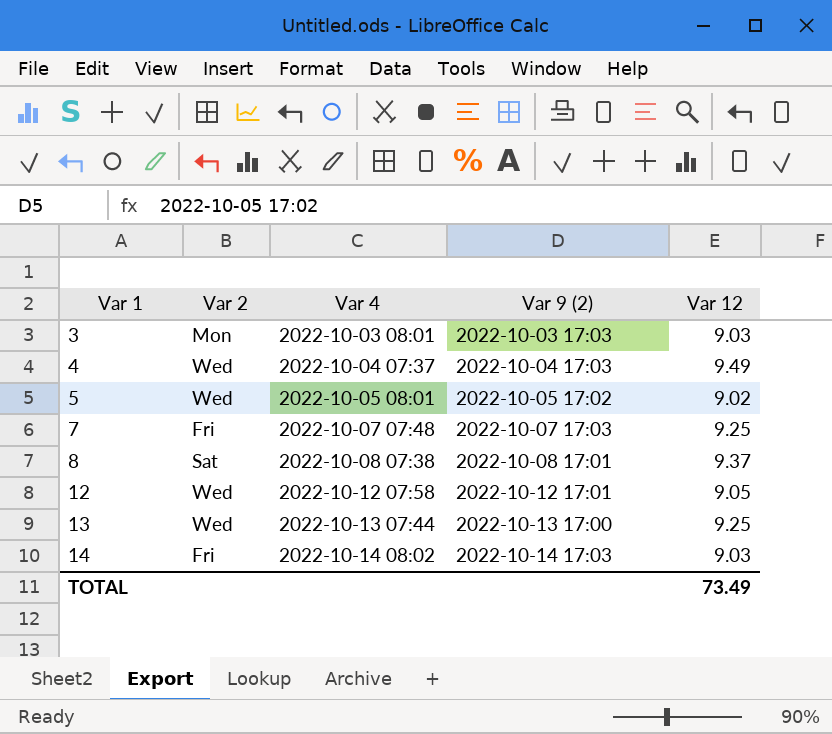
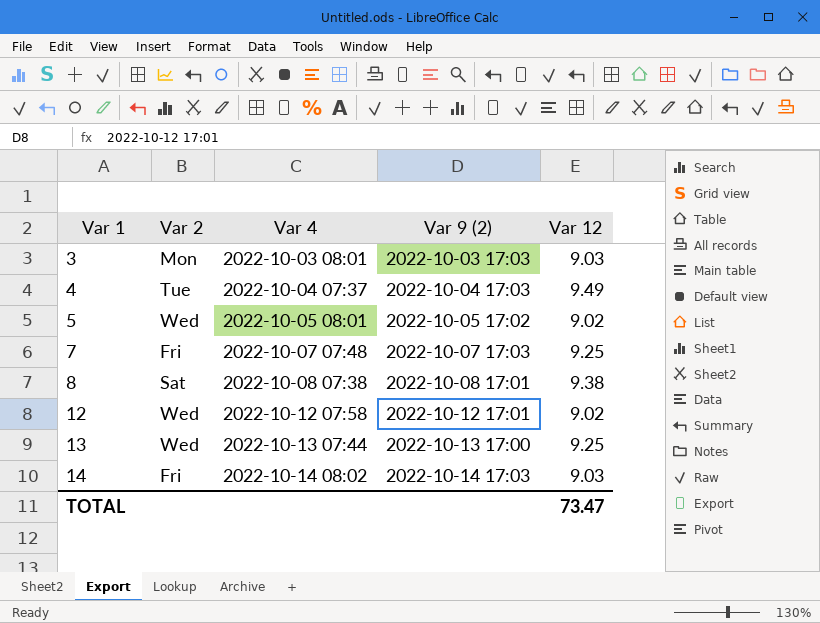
4 | Var 2: Wed -> Tue
8 | Var 12: 9.37 -> 9.38
12 | Var 12: 9.05 -> 9.02
TOTAL | Var 12: 73.49 -> 73.47

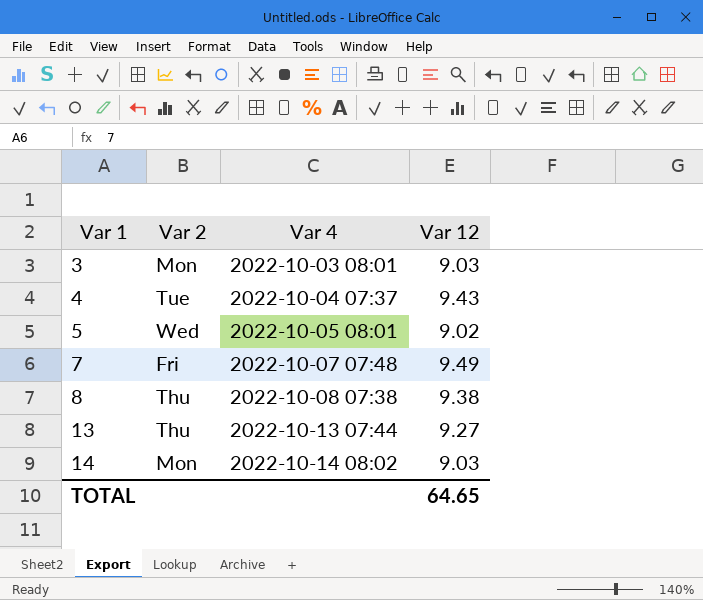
column Var 9 (2) | position: 4 -> none
row 12: Wed | 2022-10-12 07:58 | 2022-10-12 17:01 | 9.02 -> none
4 | Var 12: 9.49 -> 9.43
7 | Var 12: 9.25 -> 9.49
8 | Var 2: Sat -> Thu
13 | Var 2: Wed -> Thu
13 | Var 12: 9.25 -> 9.27
14 | Var 2: Fri -> Mon
TOTAL | Var 12: 73.47 -> 64.65

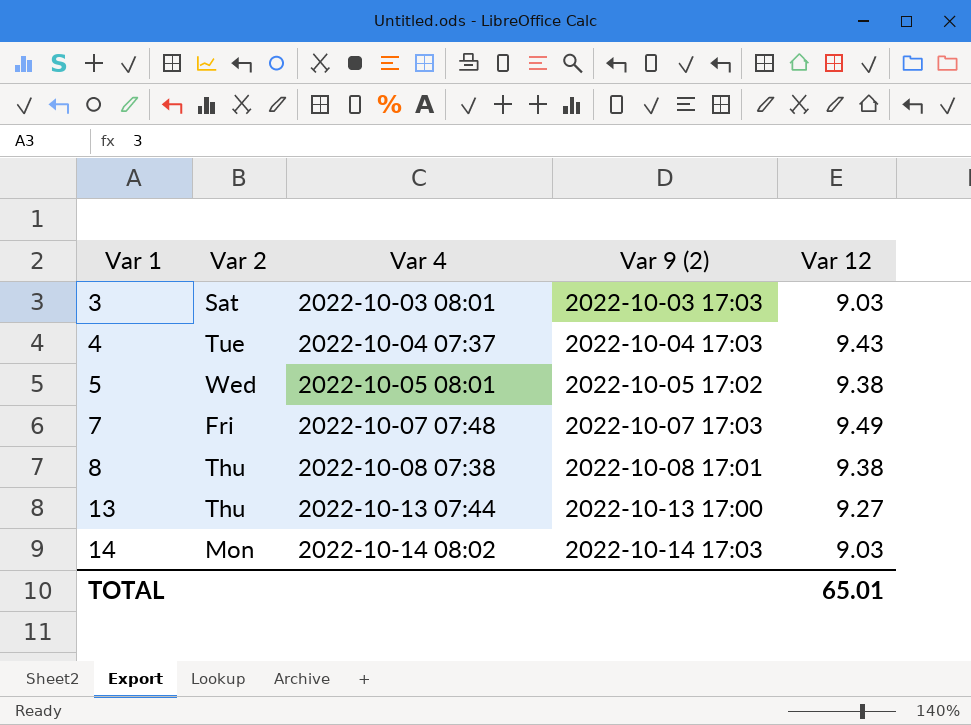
column Var 9 (2) | position: none -> 4
3 | Var 2: Mon -> Sat
5 | Var 12: 9.02 -> 9.38
TOTAL | Var 12: 64.65 -> 65.01

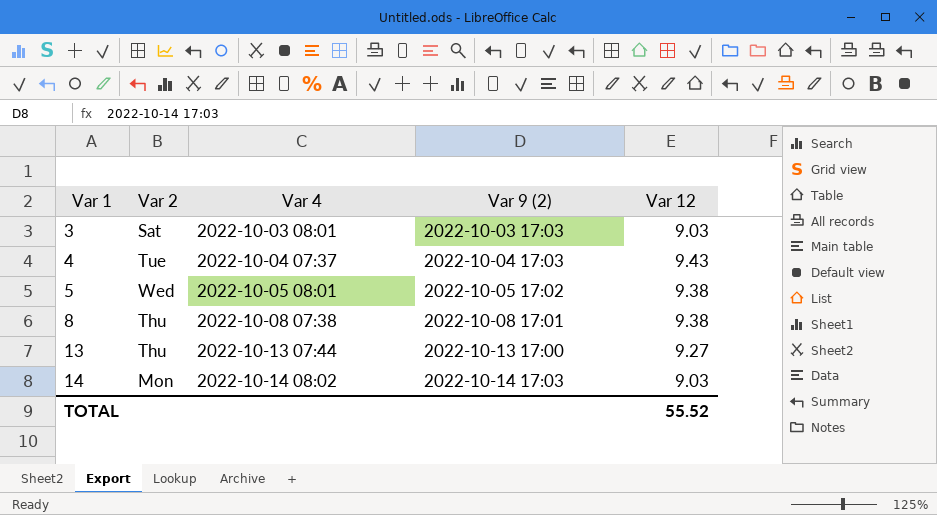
row 7: Fri | 2022-10-07 07:48 | 2022-10-07 17:03 | 9.49 -> none
TOTAL | Var 12: 65.01 -> 55.52

